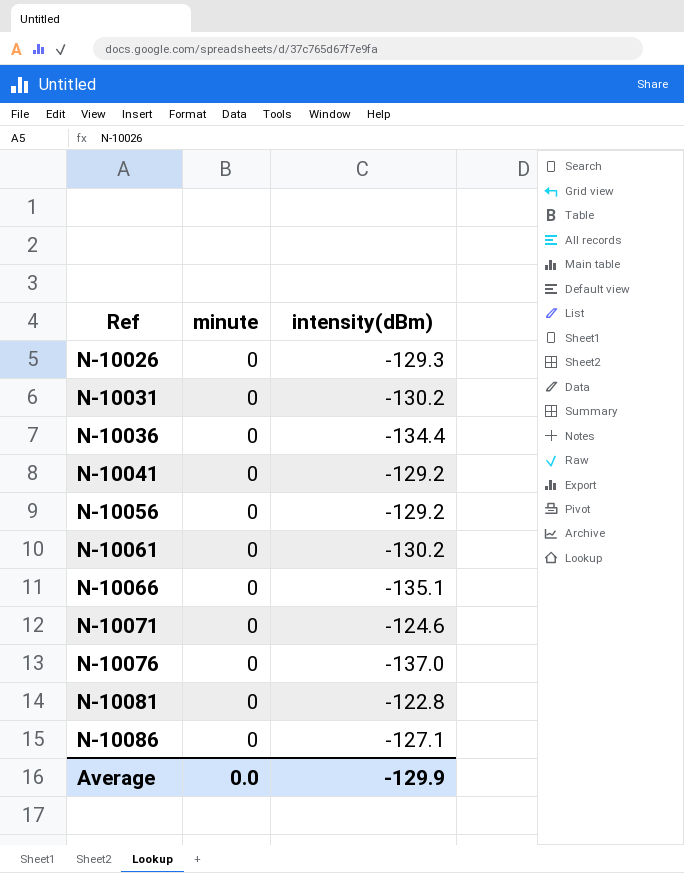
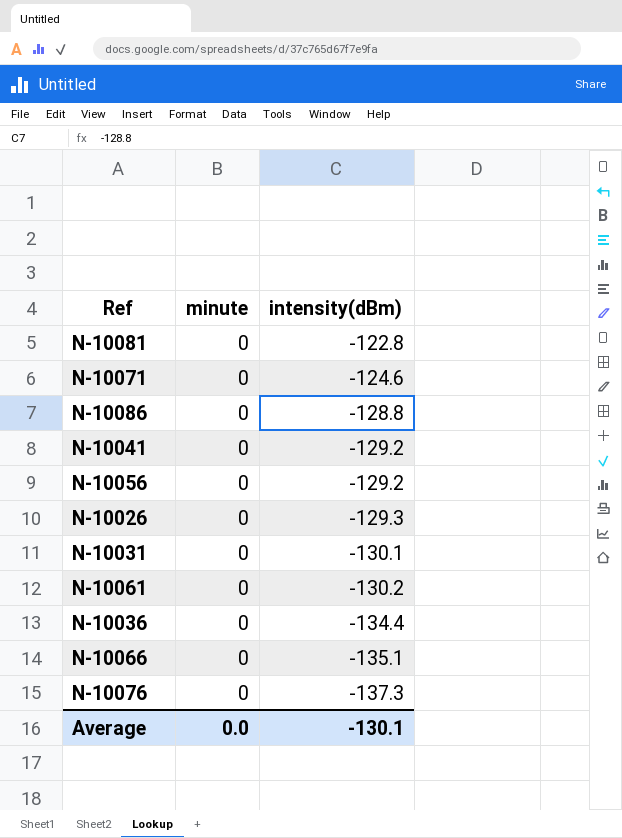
row order: Ref ascending -> intensity(dBm) descending
N-10086 | intensity(dBm): -127.1 -> -128.8
N-10031 | intensity(dBm): -130.2 -> -130.1
N-10076 | intensity(dBm): -137.0 -> -137.3
Average | intensity(dBm): -129.9 -> -130.1

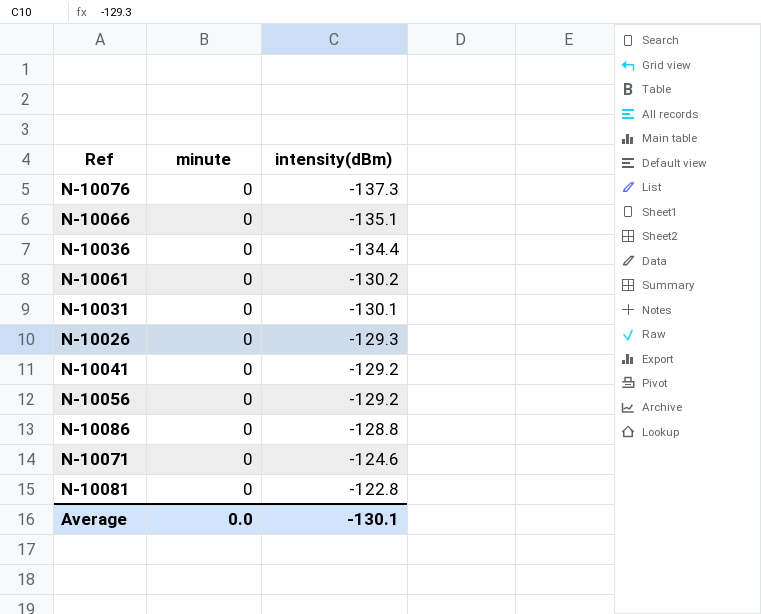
row order: intensity(dBm) descending -> intensity(dBm) ascending

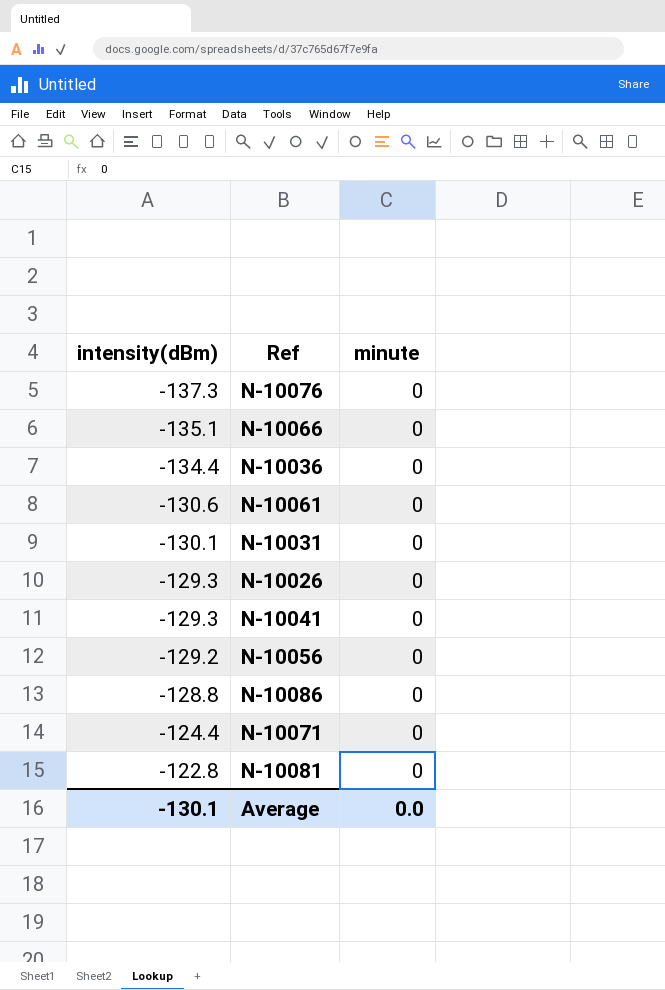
column intensity(dBm) | position: 3 -> 1
N-10061 | intensity(dBm): -130.2 -> -130.6
N-10041 | intensity(dBm): -129.2 -> -129.3
N-10071 | intensity(dBm): -124.6 -> -124.4

